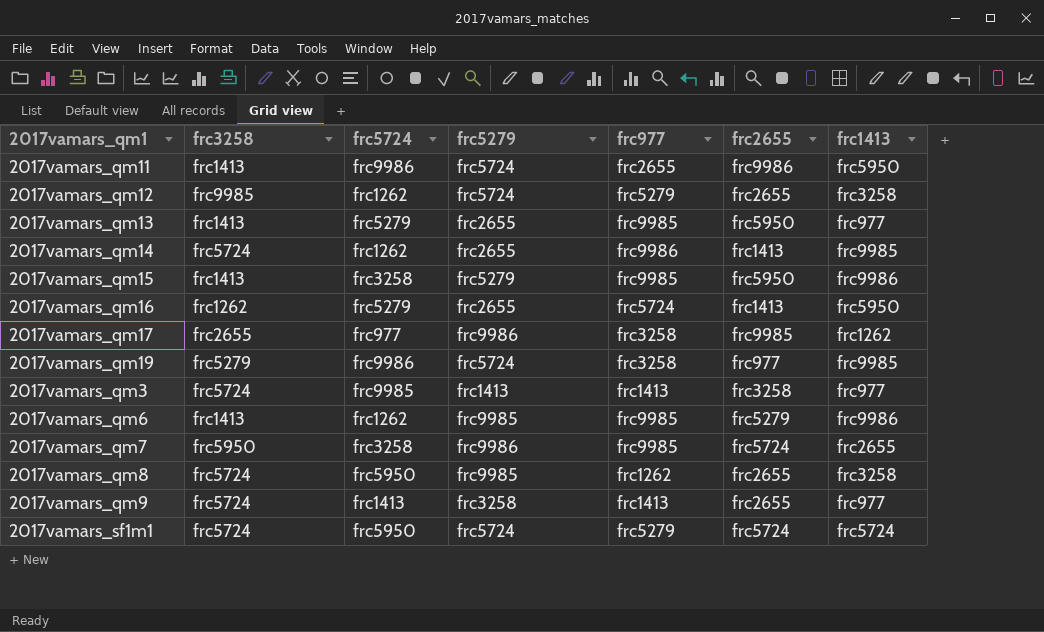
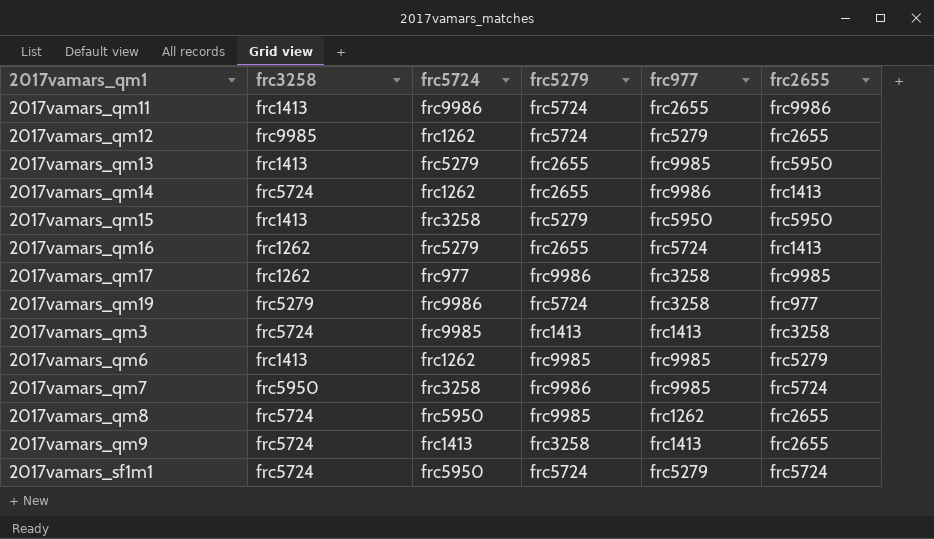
column frc1413 | position: 7 -> none
2017vamars_qm15 | frc977: frc9985 -> frc5950
2017vamars_qm17 | frc3258: frc2655 -> frc1262

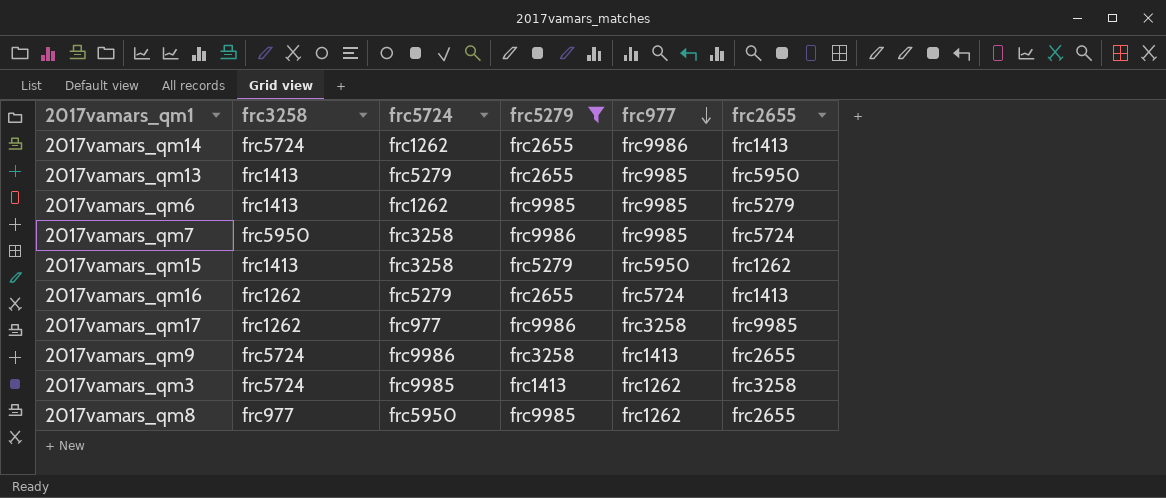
filter: none -> frc5279 != frc5724
row order: none -> frc977 descending
2017vamars_qm15 | frc2655: frc5950 -> frc1262
2017vamars_qm9 | frc5724: frc1413 -> frc9986
2017vamars_qm3 | frc977: frc1413 -> frc1262
2017vamars_qm8 | frc3258: frc5724 -> frc977

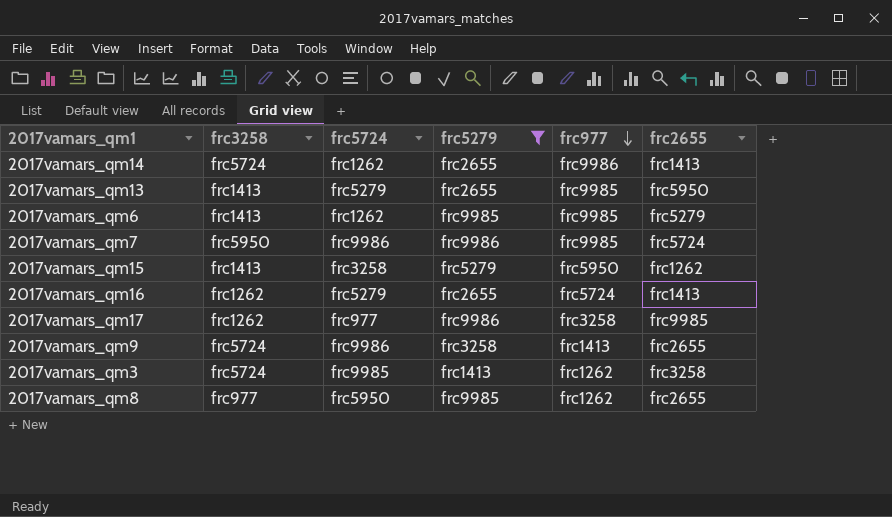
2017vamars_qm7 | frc5724: frc3258 -> frc9986

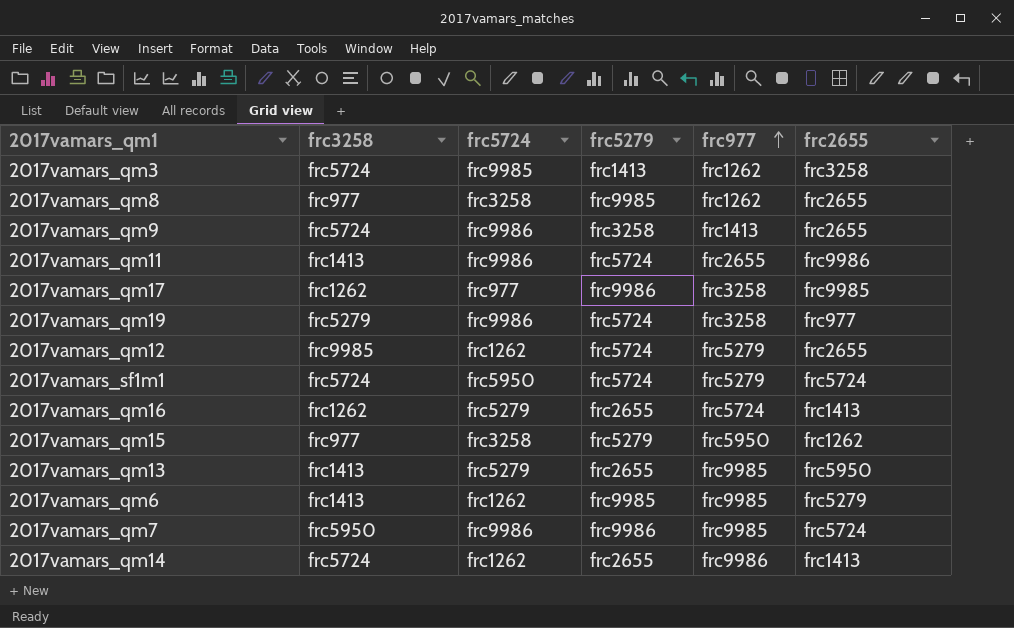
filter: frc5279 != frc5724 -> none
row order: frc977 descending -> frc977 ascending
2017vamars_qm8 | frc5724: frc5950 -> frc3258
2017vamars_qm15 | frc3258: frc1413 -> frc977

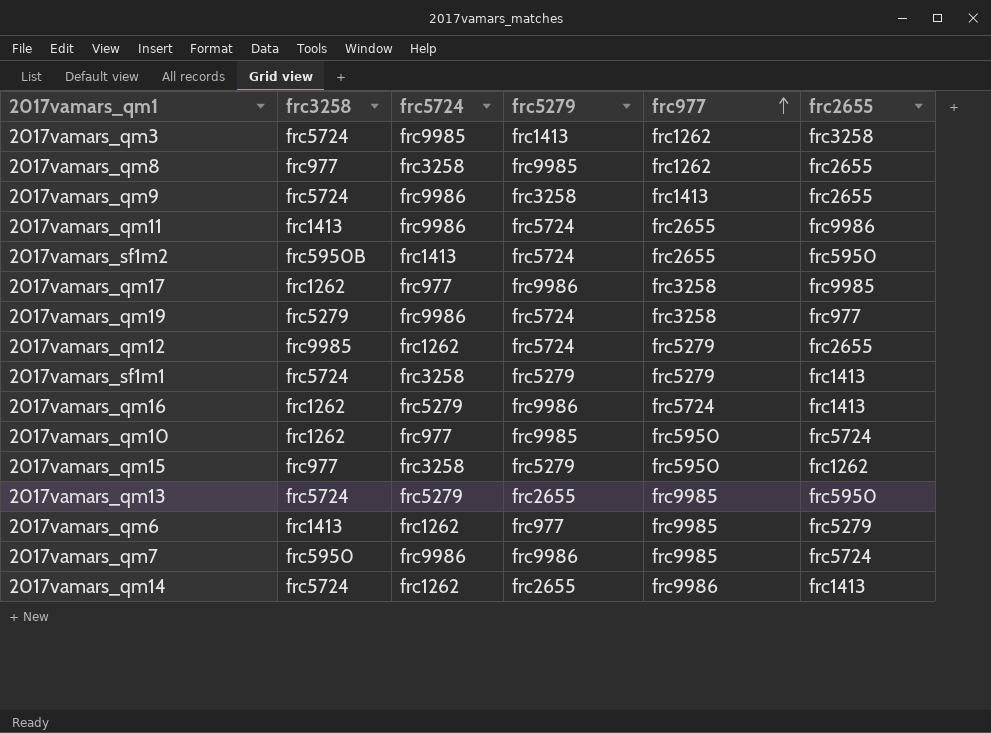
row 2017vamars_sf1m2: none -> frc5950B | frc1413 | frc5724 | frc2655 | frc5950
2017vamars_sf1m1 | frc5724: frc5950 -> frc3258
2017vamars_sf1m1 | frc5279: frc5724 -> frc5279
2017vamars_sf1m1 | frc2655: frc5724 -> frc1413
2017vamars_qm16 | frc5279: frc2655 -> frc9986
row 2017vamars_qm10: none -> frc1262 | frc977 | frc9985 | frc5950 | frc5724
2017vamars_qm13 | frc3258: frc1413 -> frc5724
2017vamars_qm6 | frc5279: frc9985 -> frc977

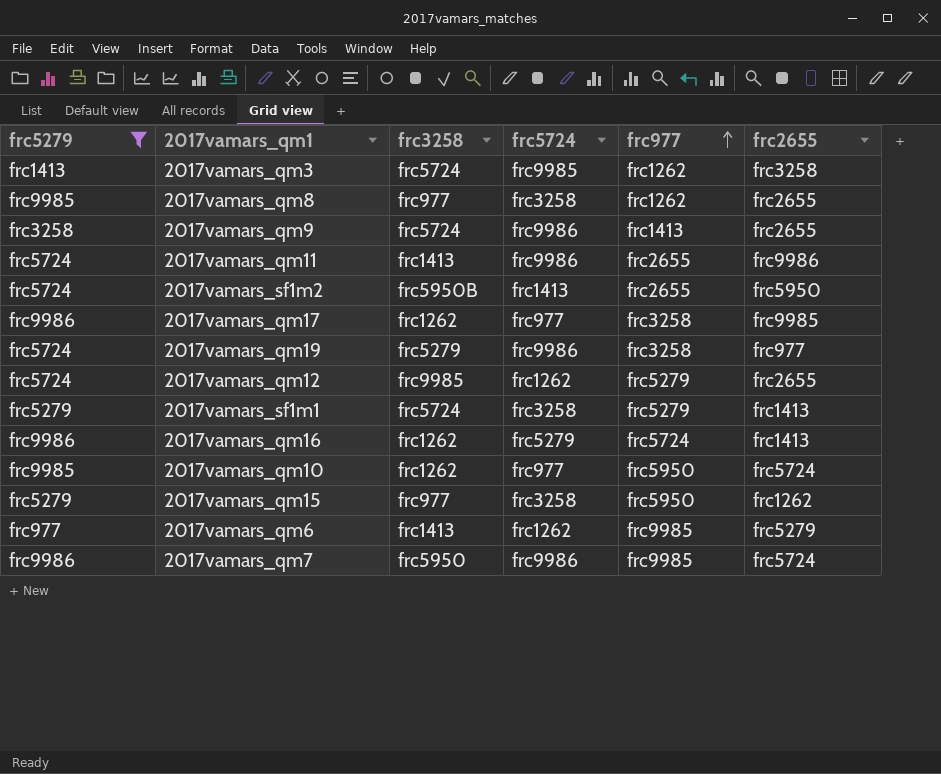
filter: none -> frc5279 != frc2655
column frc5279 | position: 4 -> 1

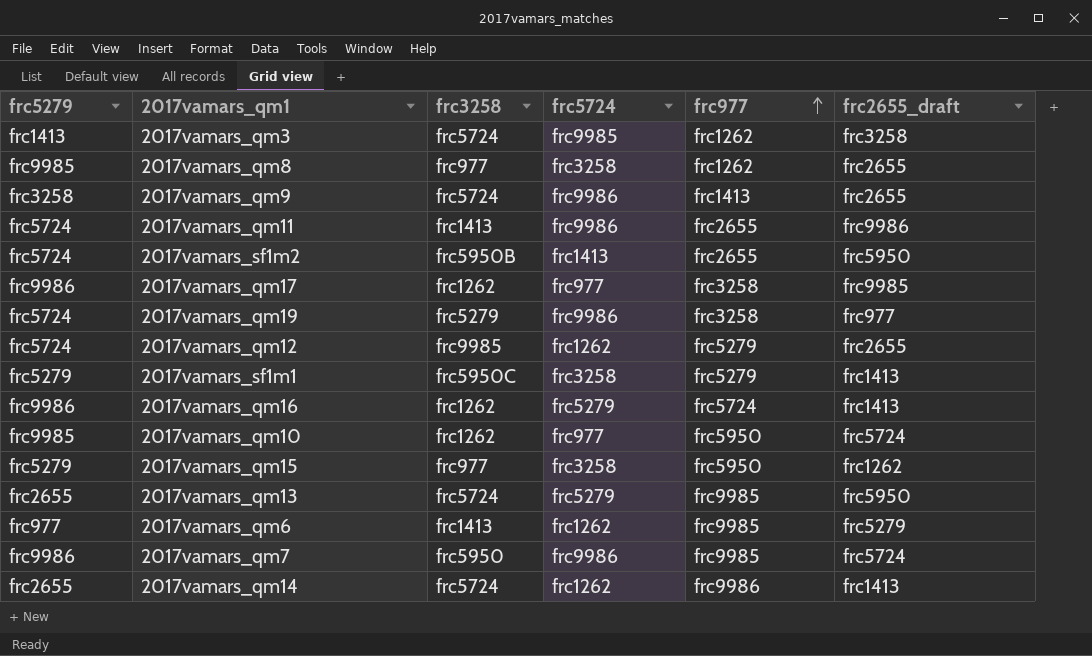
filter: frc5279 != frc2655 -> none
column name: frc2655 -> frc2655_draft
2017vamars_sf1m1 | frc3258: frc5724 -> frc5950C

